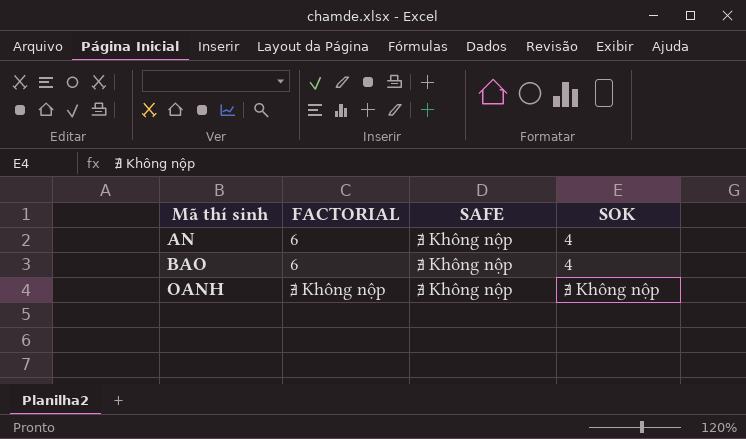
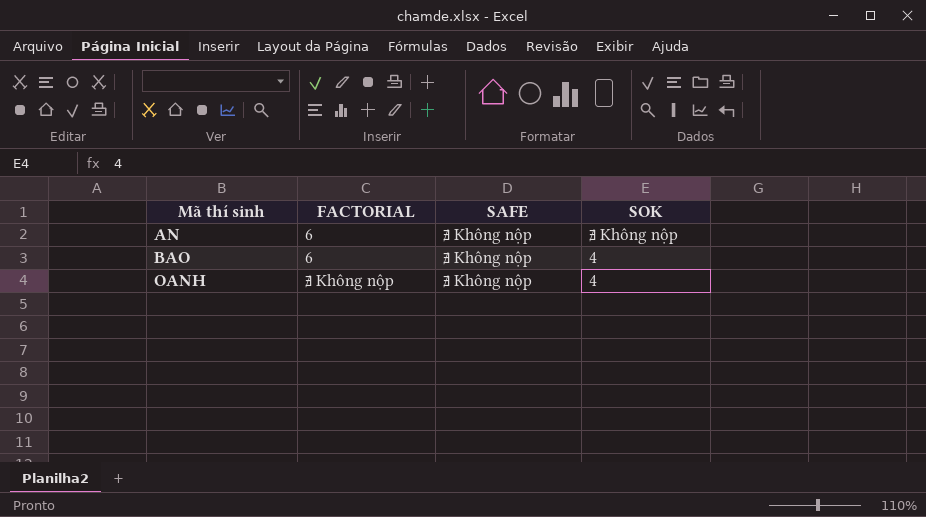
AN | SOK: 4 -> ∄ Không nộp
OANH | SOK: ∄ Không nộp -> 4

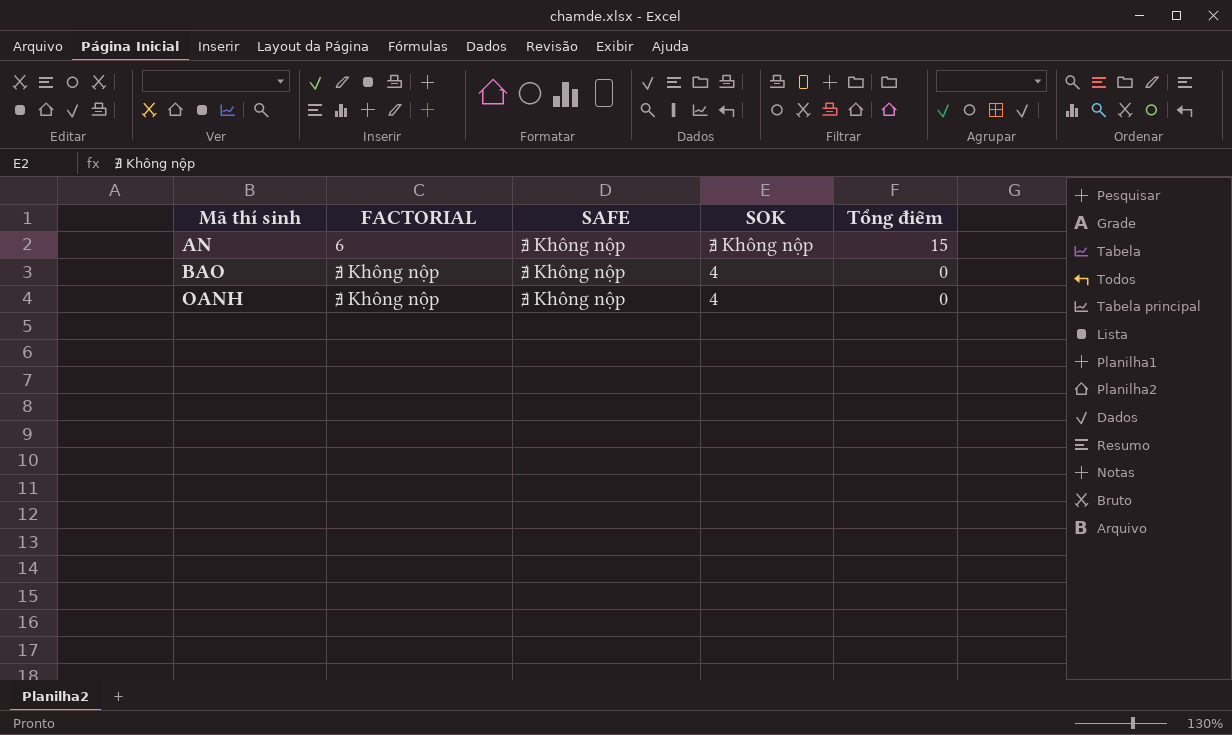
column Tổng điểm | position: none -> 5
BAO | FACTORIAL: 6 -> ∄ Không nộp

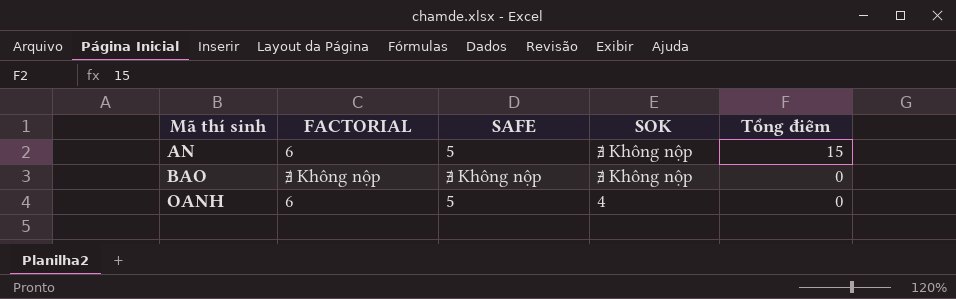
AN | SAFE: ∄ Không nộp -> 5
BAO | SOK: 4 -> ∄ Không nộp
OANH | FACTORIAL: ∄ Không nộp -> 6
OANH | SAFE: ∄ Không nộp -> 5

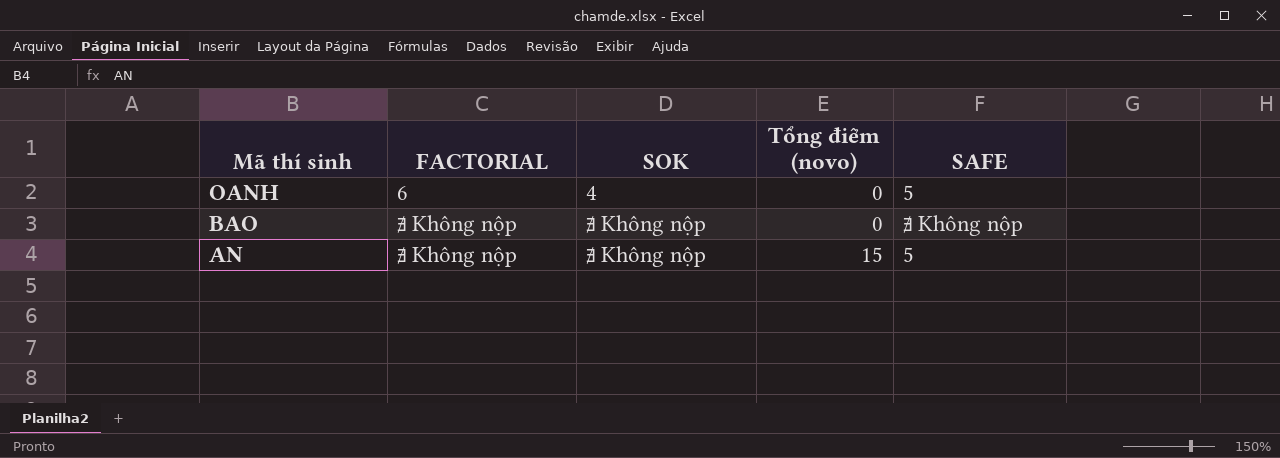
row order: Mã thí sinh ascending -> Mã thí sinh descending
column name: Tổng điểm -> Tổng điểm (novo)
column SAFE | position: 3 -> 5
AN | FACTORIAL: 6 -> ∄ Không nộp

